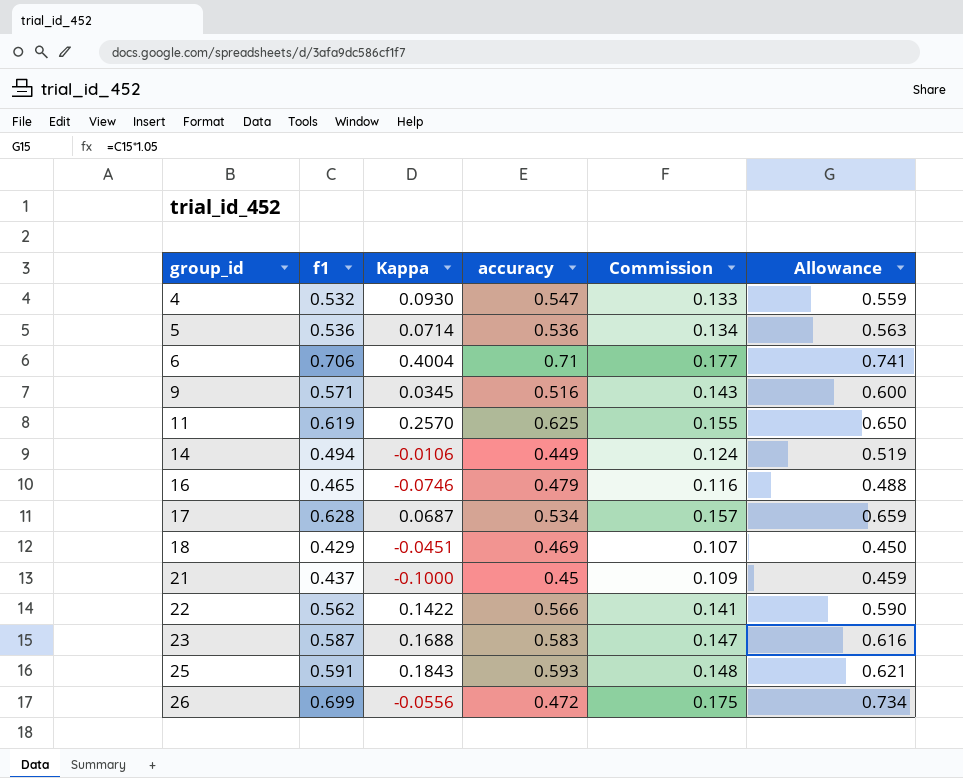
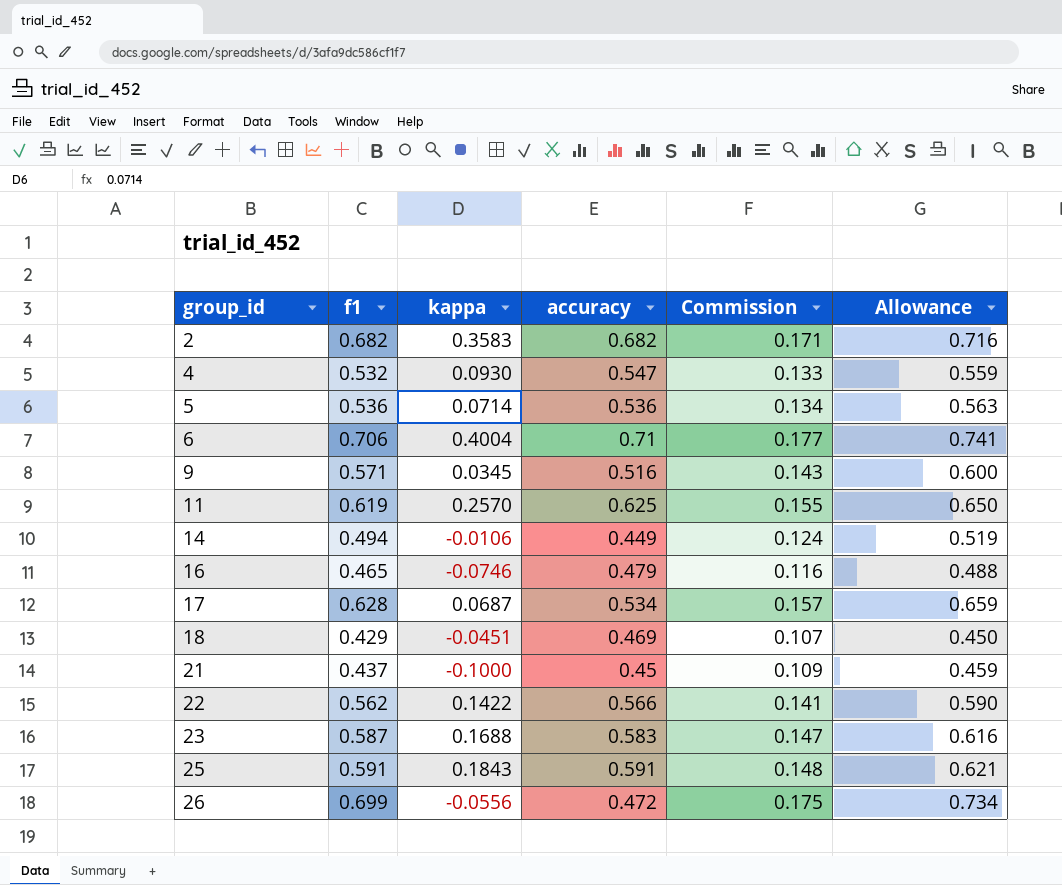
column name: Kappa -> kappa
row 2: none -> 0.682 | 0.3583 | 0.682 | 0.171 | 0.716
25 | accuracy: 0.593 -> 0.591

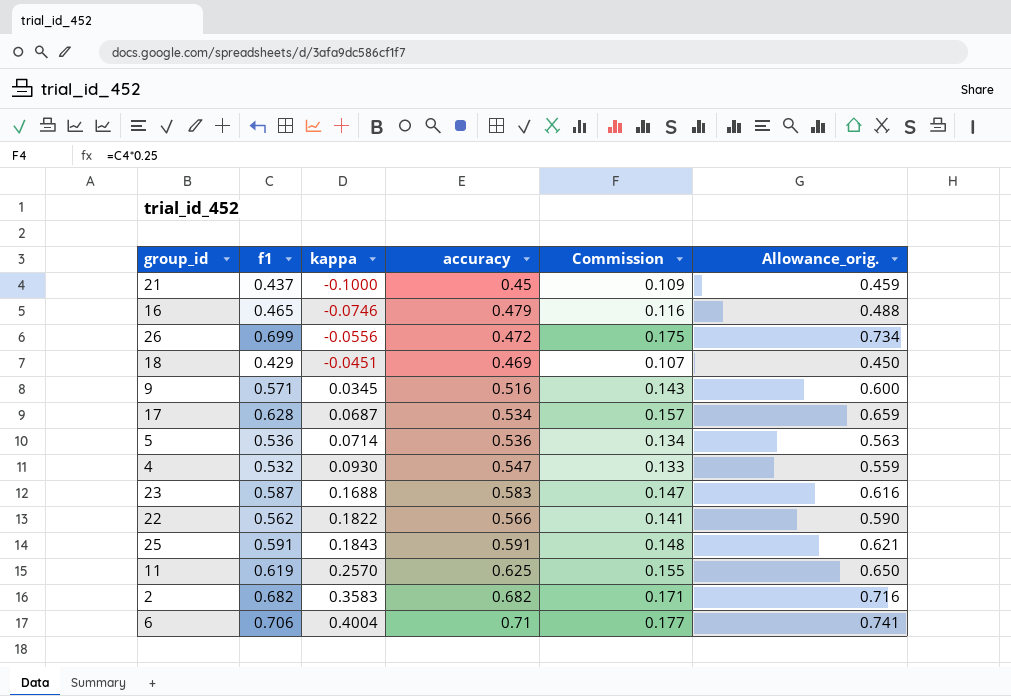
row order: group_id ascending -> kappa ascending
column name: Allowance -> Allowance_orig.
row 14: 0.494 | -0.0106 | 0.449 | 0.124 | 0.519 -> none
22 | kappa: 0.1422 -> 0.1822

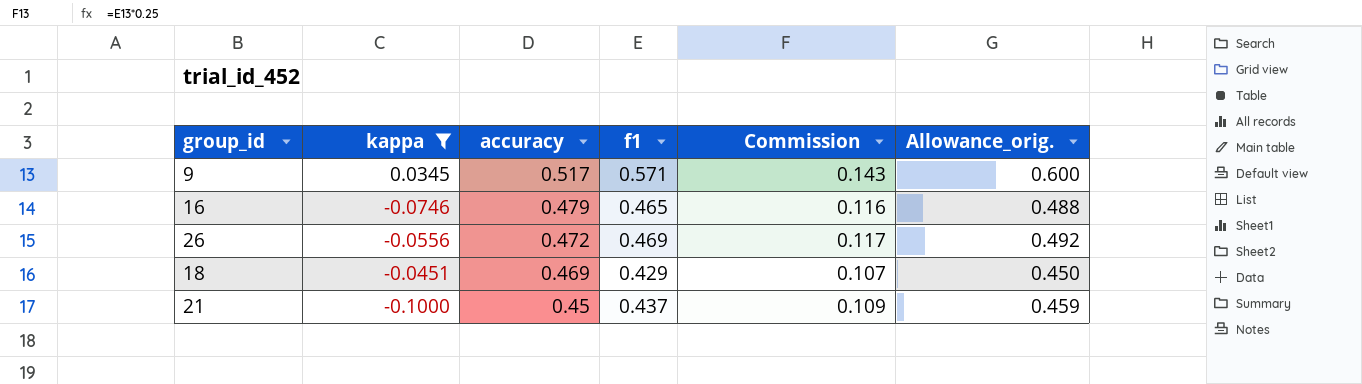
filter: none -> kappa <= 0.0345
row order: kappa ascending -> accuracy descending
column f1 | position: 2 -> 4
9 | accuracy: 0.516 -> 0.517
26 | f1: 0.699 -> 0.469
26 | Commission: 0.175 -> 0.117
26 | Allowance_orig.: 0.734 -> 0.492

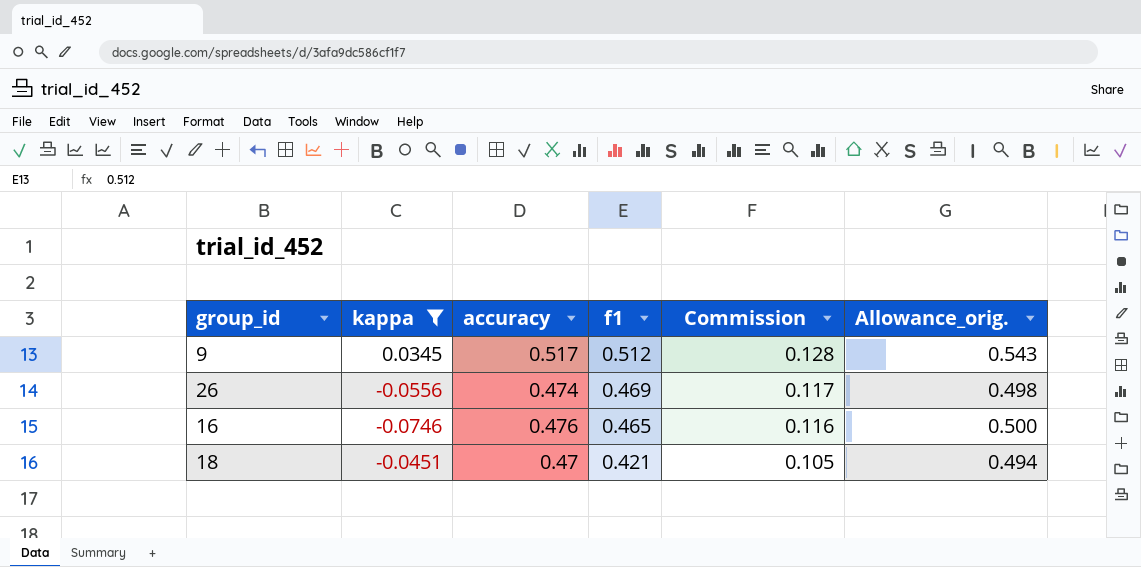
row order: accuracy descending -> f1 descending
column Allowance_orig. | formula: [f1] * 1.05 -> [accuracy] * 1.05
row 21: -0.1000 | 0.45 | 0.437 | 0.109 | 0.459 -> none
9 | f1: 0.571 -> 0.512
9 | Commission: 0.143 -> 0.128
26 | accuracy: 0.472 -> 0.474
16 | accuracy: 0.479 -> 0.476
18 | accuracy: 0.469 -> 0.47
18 | f1: 0.429 -> 0.421
18 | Commission: 0.107 -> 0.105

